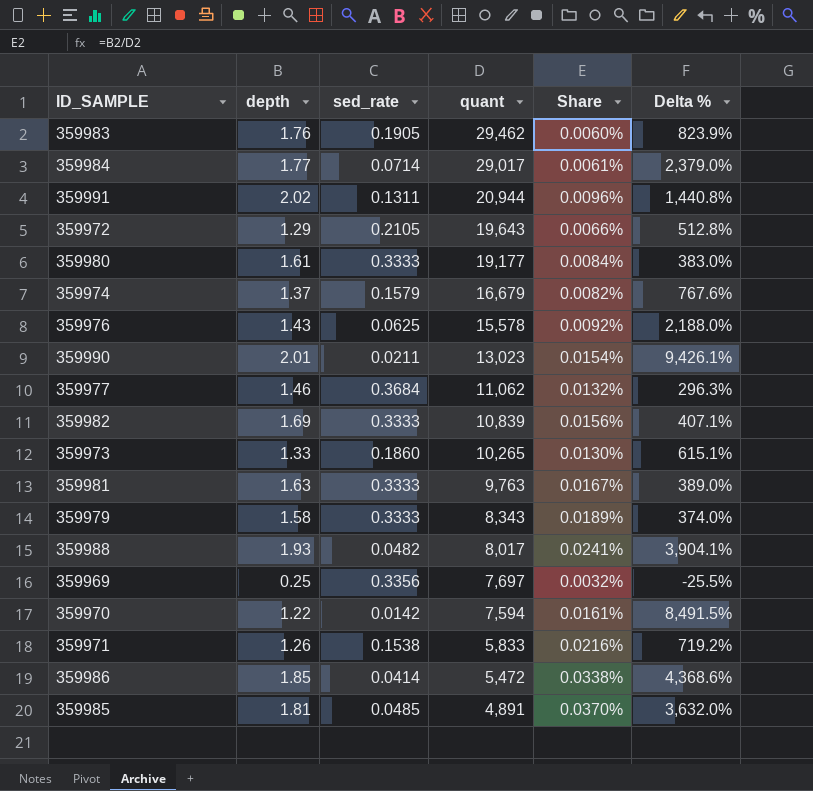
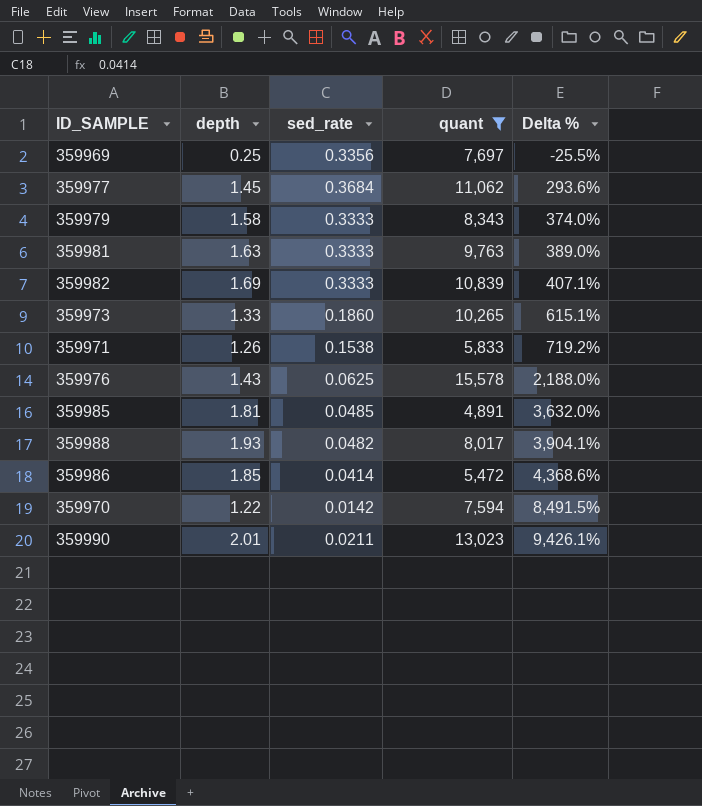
filter: none -> quant <= 15,578
row order: quant descending -> Delta % ascending
column Share | formula: [depth] / [quant] -> none
359977 | depth: 1.46 -> 1.45
359977 | Delta %: 296.3% -> 293.6%

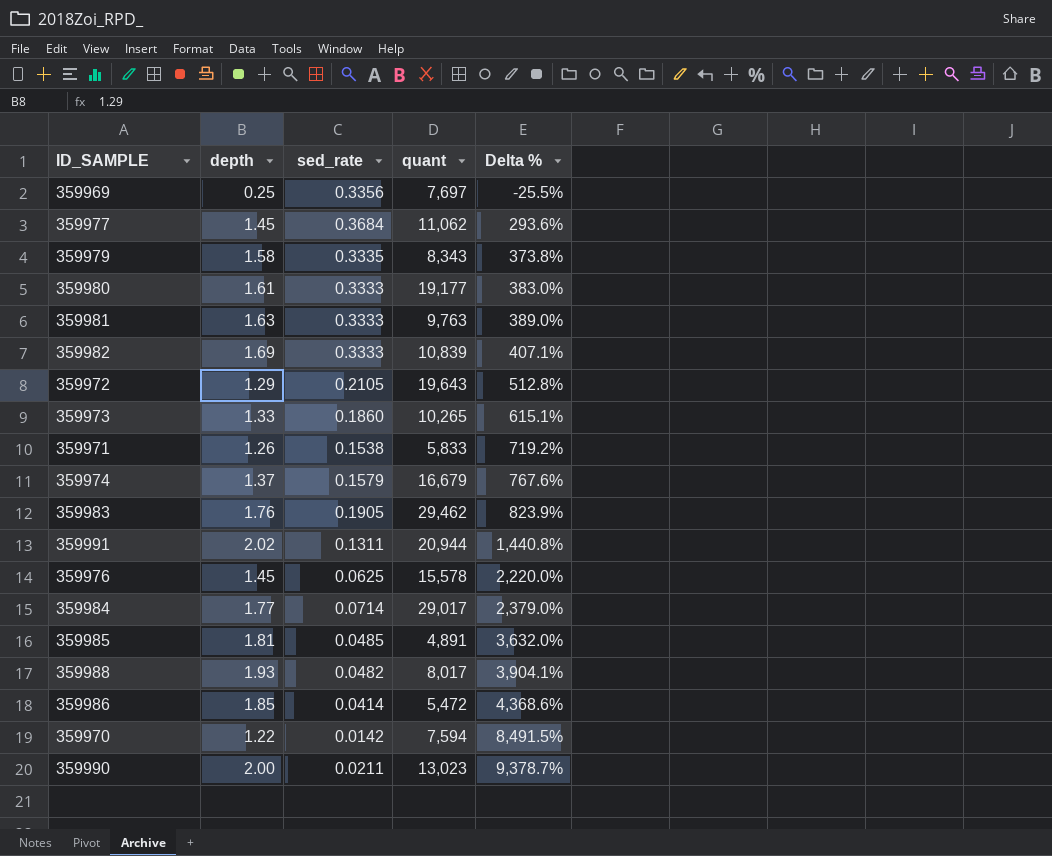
filter: quant <= 15,578 -> none
359979 | sed_rate: 0.3333 -> 0.3335
359979 | Delta %: 374.0% -> 373.8%
359976 | depth: 1.43 -> 1.45
359976 | Delta %: 2,188.0% -> 2,220.0%
359990 | depth: 2.01 -> 2.00
359990 | Delta %: 9,426.1% -> 9,378.7%

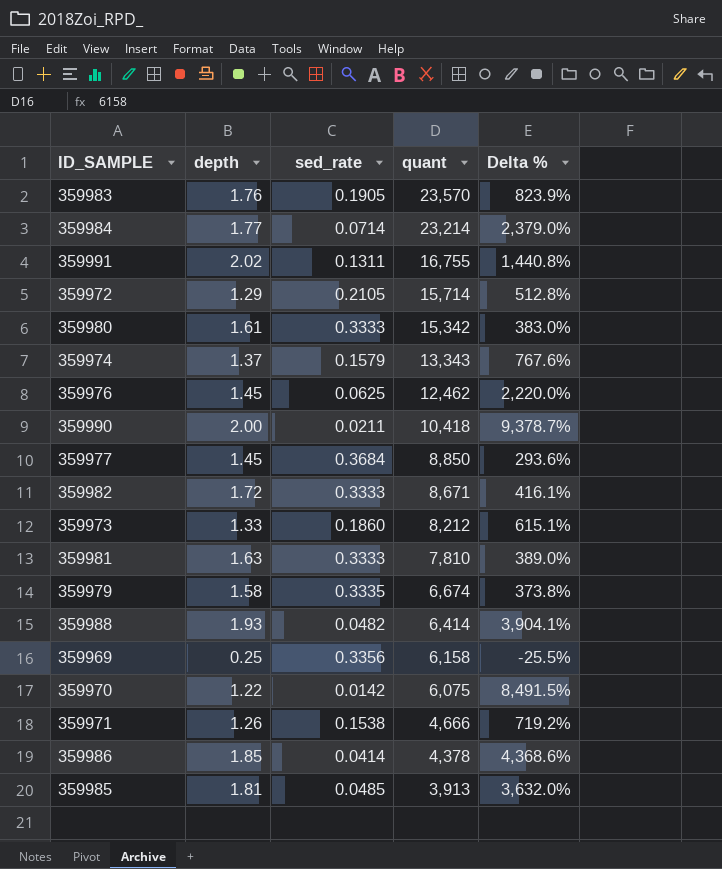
row order: Delta % ascending -> quant descending
359983 | quant: 29,462 -> 23,570
359984 | quant: 29,017 -> 23,214
359991 | quant: 20,944 -> 16,755
359972 | quant: 19,643 -> 15,714
359980 | quant: 19,177 -> 15,342
359974 | quant: 16,679 -> 13,343
359976 | quant: 15,578 -> 12,462
359990 | quant: 13,023 -> 10,418
359977 | quant: 11,062 -> 8,850
359982 | depth: 1.69 -> 1.72
359982 | quant: 10,839 -> 8,671
359982 | Delta %: 407.1% -> 416.1%
359973 | quant: 10,265 -> 8,212
359981 | quant: 9,763 -> 7,810
359979 | quant: 8,343 -> 6,674
359988 | quant: 8,017 -> 6,414
359969 | quant: 7,697 -> 6,158
359970 | quant: 7,594 -> 6,075
359971 | quant: 5,833 -> 4,666
359986 | quant: 5,472 -> 4,378
359985 | quant: 4,891 -> 3,913

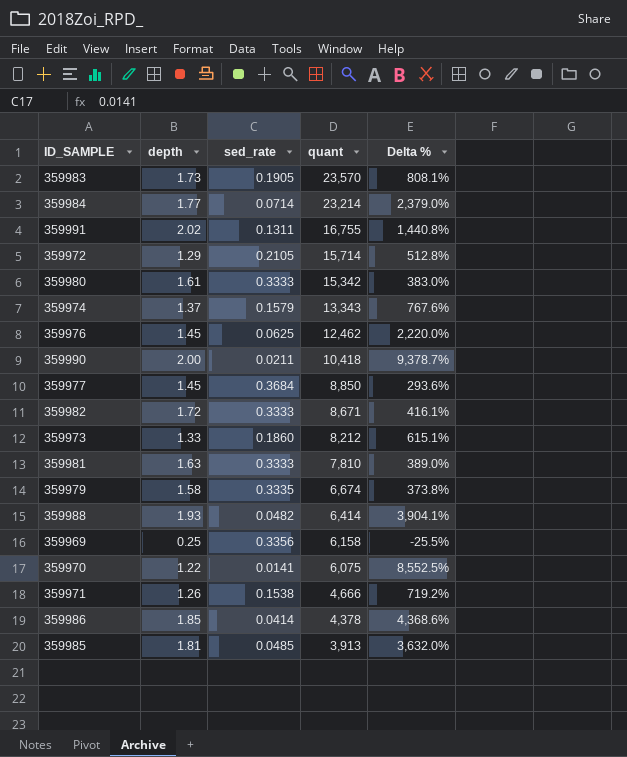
359983 | depth: 1.76 -> 1.73
359983 | Delta %: 823.9% -> 808.1%
359970 | sed_rate: 0.0142 -> 0.0141
359970 | Delta %: 8,491.5% -> 8,552.5%

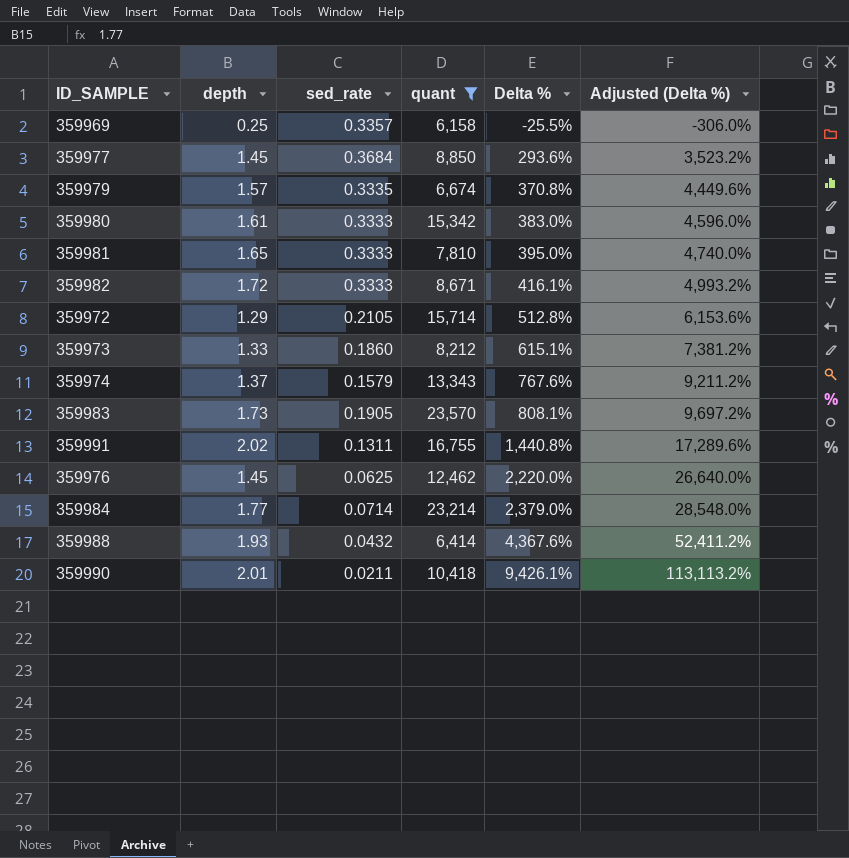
filter: none -> quant >= 6,158
row order: quant descending -> Delta % ascending
column Adjusted (Delta %) | formula: none -> [Delta %] * 12
359969 | sed_rate: 0.3356 -> 0.3357
359979 | depth: 1.58 -> 1.57
359979 | Delta %: 373.8% -> 370.8%
359981 | depth: 1.63 -> 1.65
359981 | Delta %: 389.0% -> 395.0%
359988 | sed_rate: 0.0482 -> 0.0432
359988 | Delta %: 3,904.1% -> 4,367.6%
359990 | depth: 2.00 -> 2.01
359990 | Delta %: 9,378.7% -> 9,426.1%

